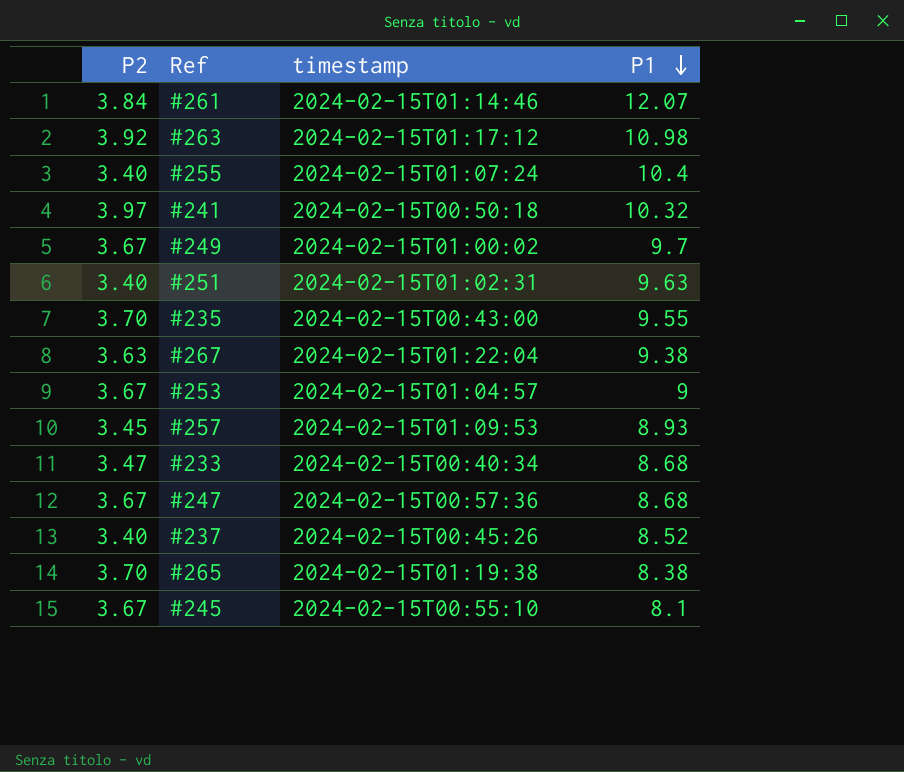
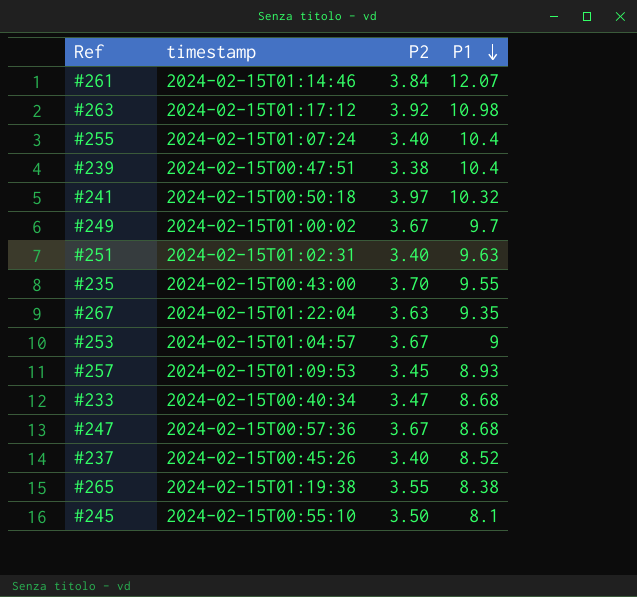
column P2 | position: 1 -> 3
row #239: none -> 2024-02-15T00:47:51 | 3.38 | 10.4
#267 | P1: 9.38 -> 9.35
#265 | P2: 3.70 -> 3.55
#245 | P2: 3.67 -> 3.50

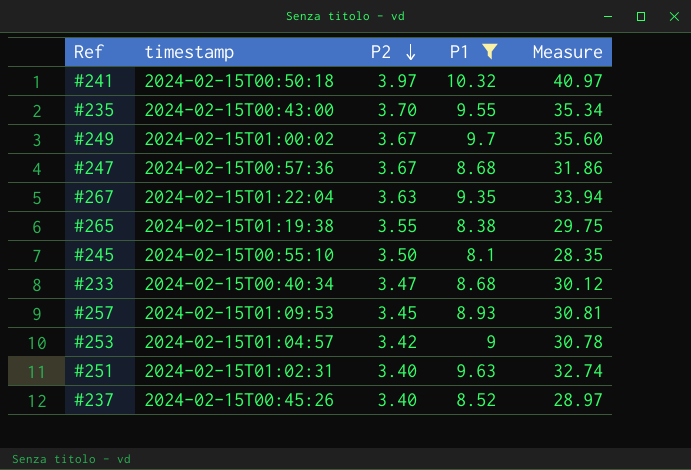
filter: none -> P1 <= 10.32
row order: P1 descending -> P2 descending
column Measure | formula: none -> [P2] * [P1]
#253 | P2: 3.67 -> 3.42

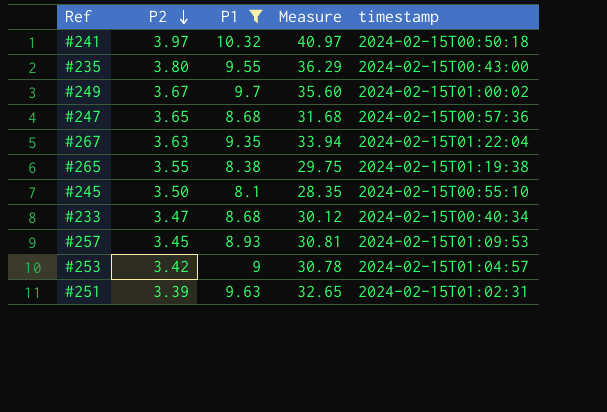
column timestamp | position: 2 -> 5
row #237: 2024-02-15T00:45:26 | 3.40 | 8.52 | 28.97 -> none
#235 | P2: 3.70 -> 3.80
#235 | Measure: 35.34 -> 36.29
#247 | P2: 3.67 -> 3.65
#247 | Measure: 31.86 -> 31.68
#251 | P2: 3.40 -> 3.39
#251 | Measure: 32.74 -> 32.65

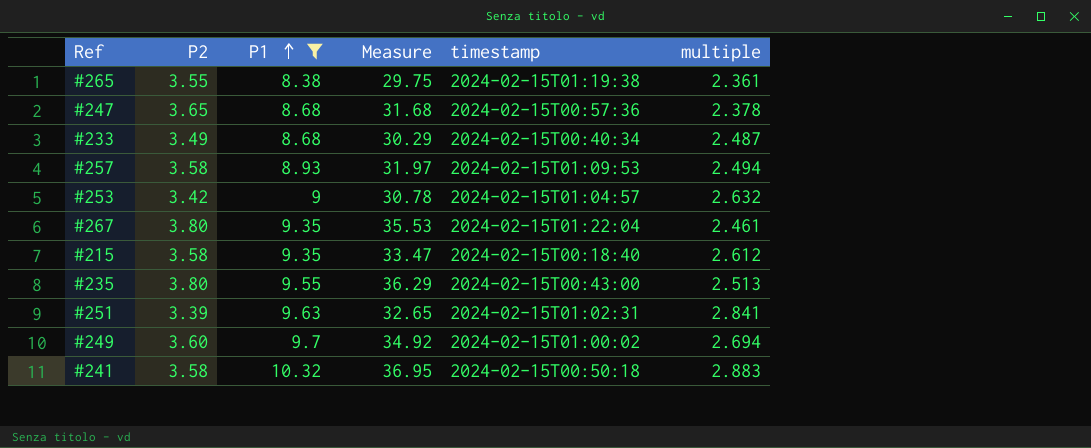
row order: P2 descending -> P1 ascending
column multiple | formula: none -> [P1] / [P2]
row #245: 3.50 | 8.1 | 28.35 | 2024-02-15T00:55:10 -> none
#233 | P2: 3.47 -> 3.49
#233 | Measure: 30.12 -> 30.29
#257 | P2: 3.45 -> 3.58
#257 | Measure: 30.81 -> 31.97
#267 | P2: 3.63 -> 3.80
#267 | Measure: 33.94 -> 35.53
row #215: none -> 3.58 | 9.35 | 33.47 | 2024-02-15T00:18:40 | 2.612
#249 | P2: 3.67 -> 3.60
#249 | Measure: 35.60 -> 34.92
#241 | P2: 3.97 -> 3.58
#241 | Measure: 40.97 -> 36.95

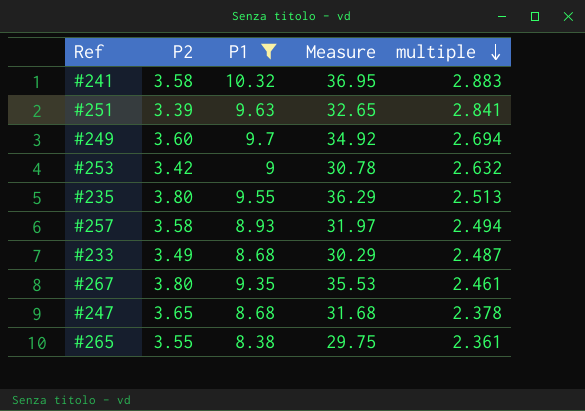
row order: P1 ascending -> multiple descending
column timestamp | position: 5 -> none
row #215: 3.58 | 9.35 | 33.47 | 2024-02-15T00:18:40 | 2.612 -> none

